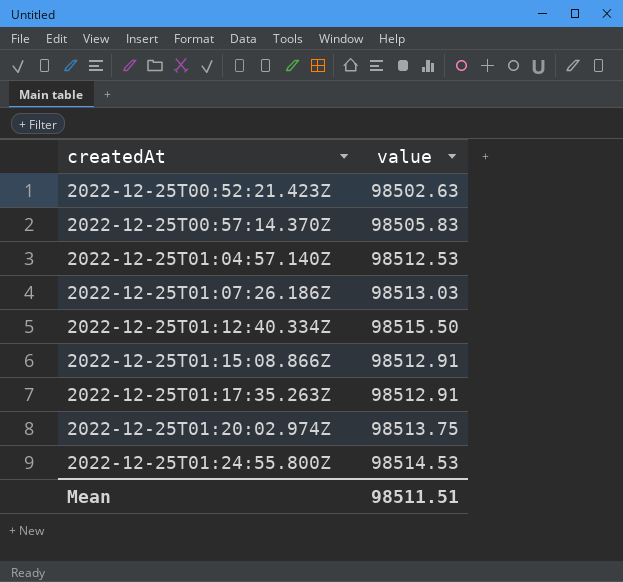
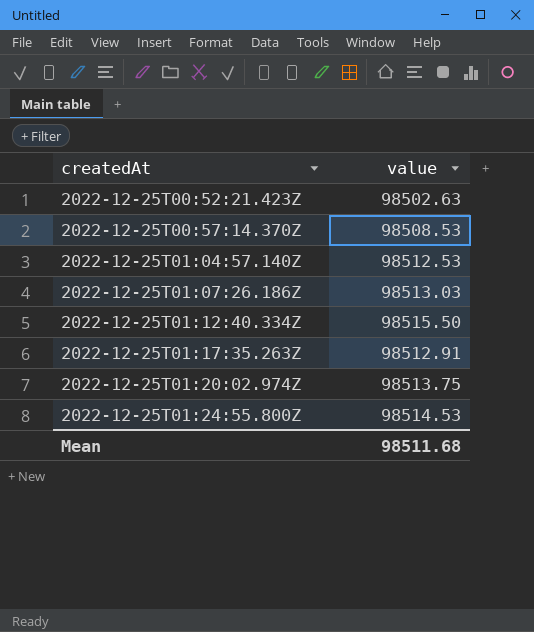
row 2022-12-25T01:15:08.866Z: 98512.91 -> none
2022-12-25T00:57:14.370Z | value: 98505.83 -> 98508.53
Mean | value: 98511.51 -> 98511.68

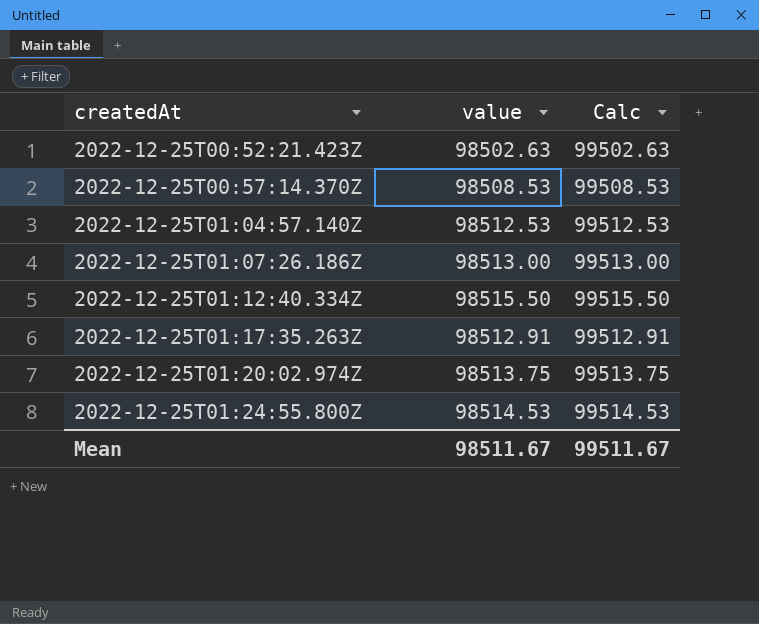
column Calc | formula: none -> [value] + 1000
2022-12-25T01:07:26.186Z | value: 98513.03 -> 98513.00
Mean | value: 98511.68 -> 98511.67

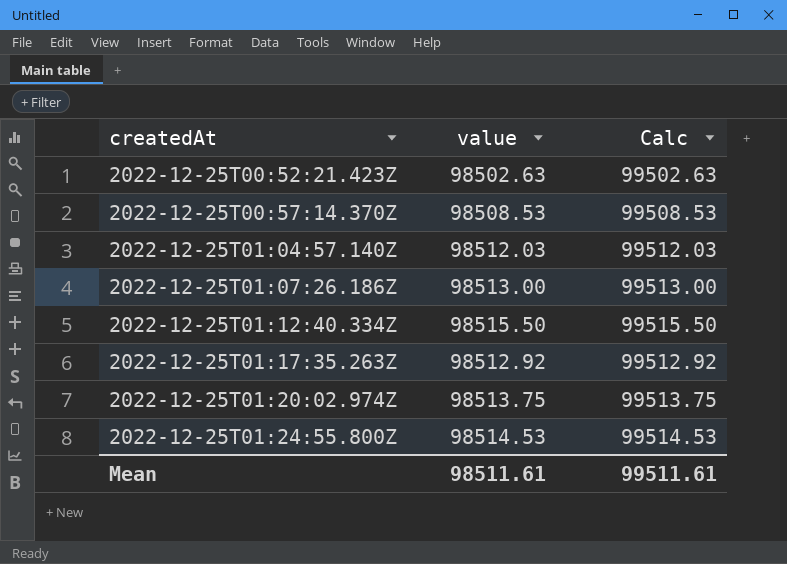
2022-12-25T01:04:57.140Z | value: 98512.53 -> 98512.03
2022-12-25T01:04:57.140Z | Calc: 99512.53 -> 99512.03
2022-12-25T01:17:35.263Z | value: 98512.91 -> 98512.92
2022-12-25T01:17:35.263Z | Calc: 99512.91 -> 99512.92
Mean | value: 98511.67 -> 98511.61
Mean | Calc: 99511.67 -> 99511.61

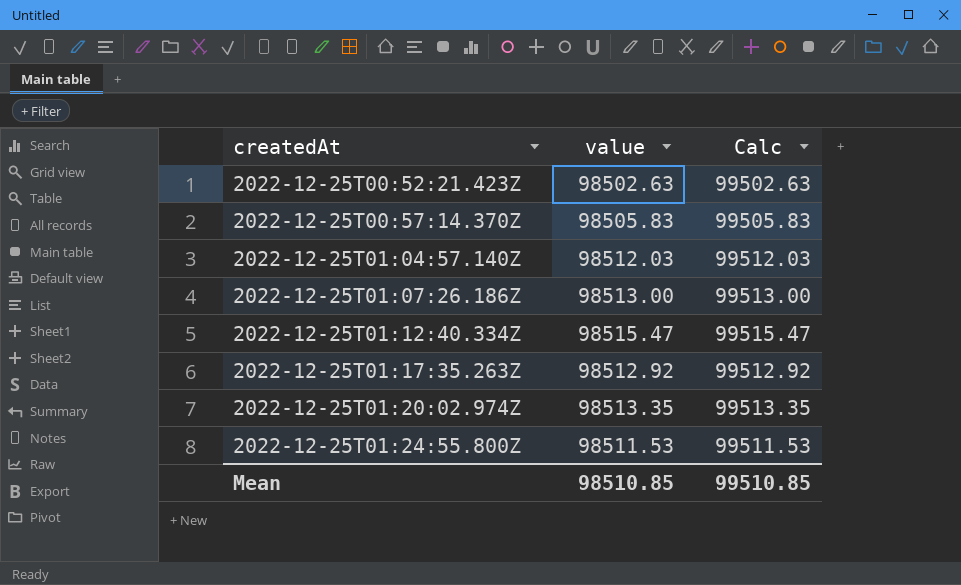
2022-12-25T00:57:14.370Z | value: 98508.53 -> 98505.83
2022-12-25T00:57:14.370Z | Calc: 99508.53 -> 99505.83
2022-12-25T01:12:40.334Z | value: 98515.50 -> 98515.47
2022-12-25T01:12:40.334Z | Calc: 99515.50 -> 99515.47
2022-12-25T01:20:02.974Z | value: 98513.75 -> 98513.35
2022-12-25T01:20:02.974Z | Calc: 99513.75 -> 99513.35
2022-12-25T01:24:55.800Z | value: 98514.53 -> 98511.53
2022-12-25T01:24:55.800Z | Calc: 99514.53 -> 99511.53
Mean | value: 98511.61 -> 98510.85
Mean | Calc: 99511.61 -> 99510.85

